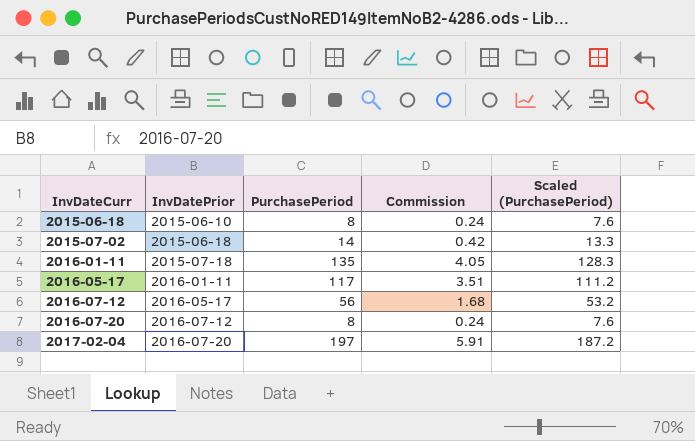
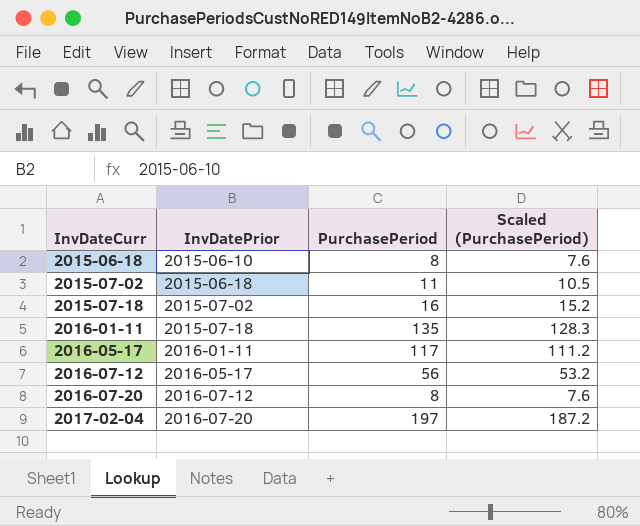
column Commission | formula: [PurchasePeriod] * 0.03 -> none
2015-07-02 | PurchasePeriod: 14 -> 11
2015-07-02 | Scaled (PurchasePeriod): 13.3 -> 10.5
row 2015-07-18: none -> 2015-07-02 | 16 | 15.2

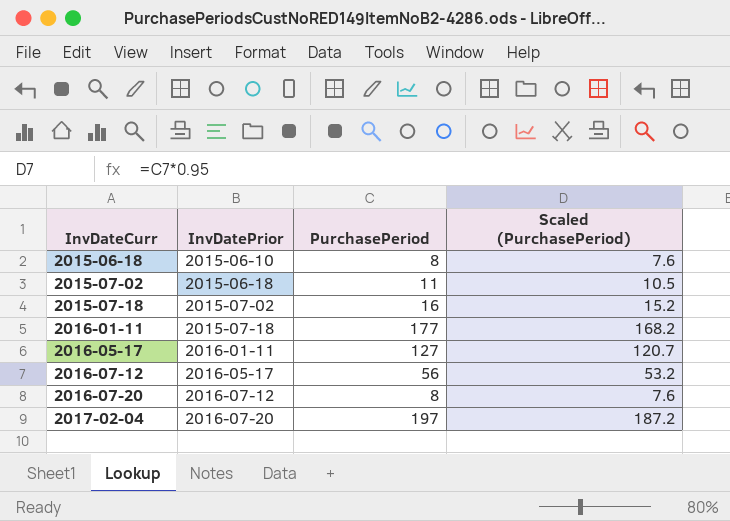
2016-01-11 | PurchasePeriod: 135 -> 177
2016-01-11 | Scaled (PurchasePeriod): 128.3 -> 168.2
2016-05-17 | PurchasePeriod: 117 -> 127
2016-05-17 | Scaled (PurchasePeriod): 111.2 -> 120.7

